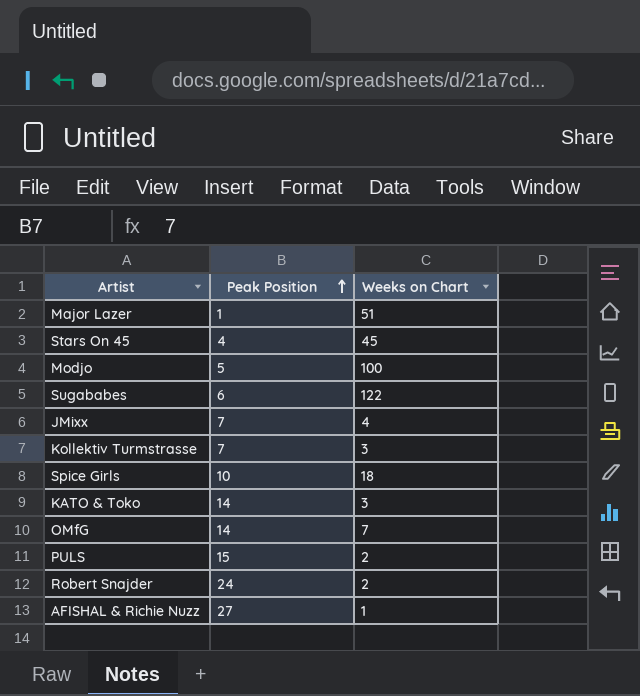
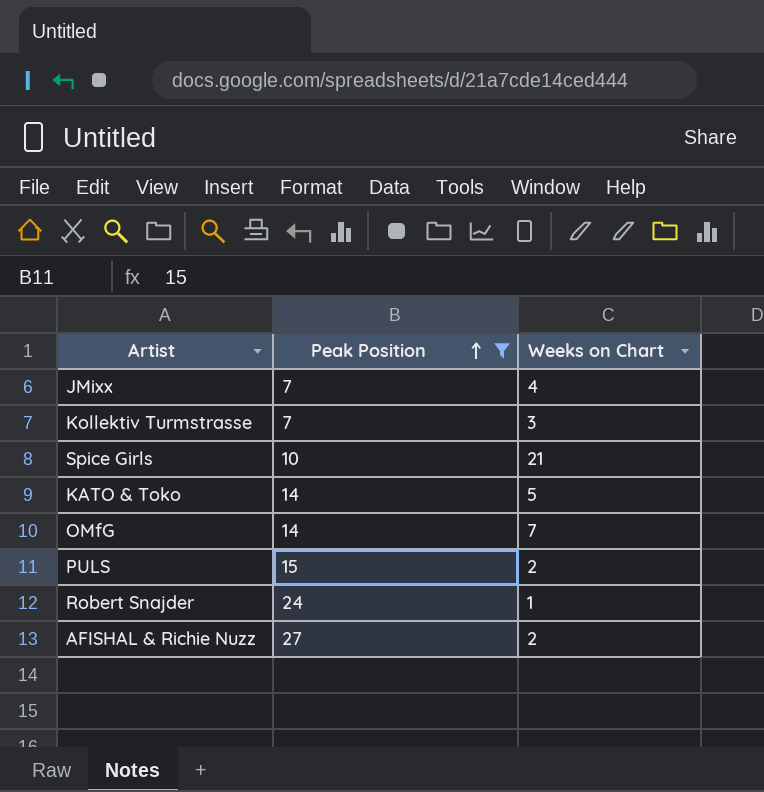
filter: none -> Peak Position >= 7
Spice Girls | Weeks on Chart: 18 -> 21
KATO & Toko | Weeks on Chart: 3 -> 5
Robert Snajder | Weeks on Chart: 2 -> 1
AFISHAL & Richie Nuzz | Weeks on Chart: 1 -> 2

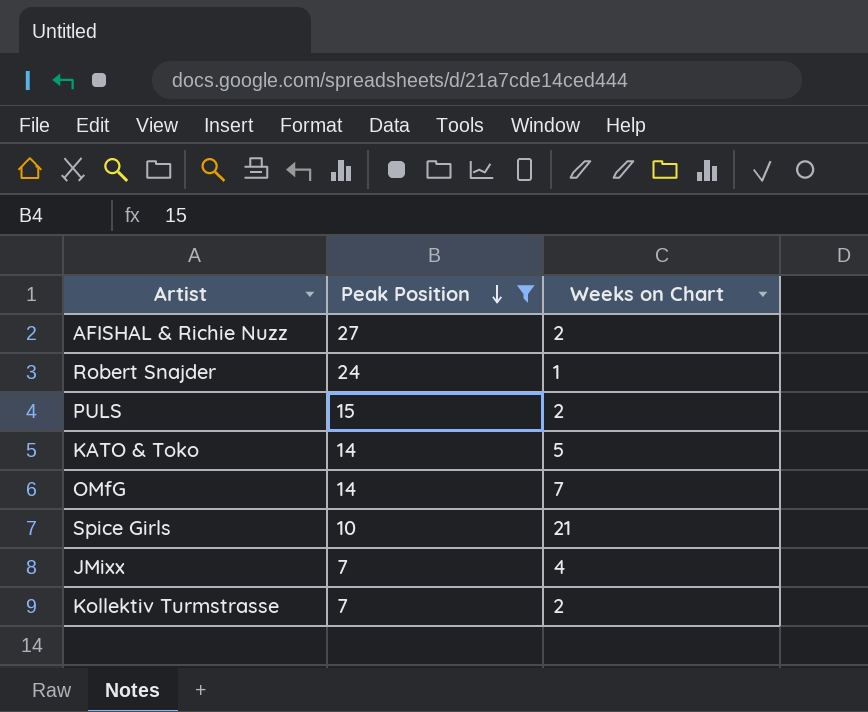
row order: Peak Position ascending -> Peak Position descending
Kollektiv Turmstrasse | Weeks on Chart: 3 -> 2

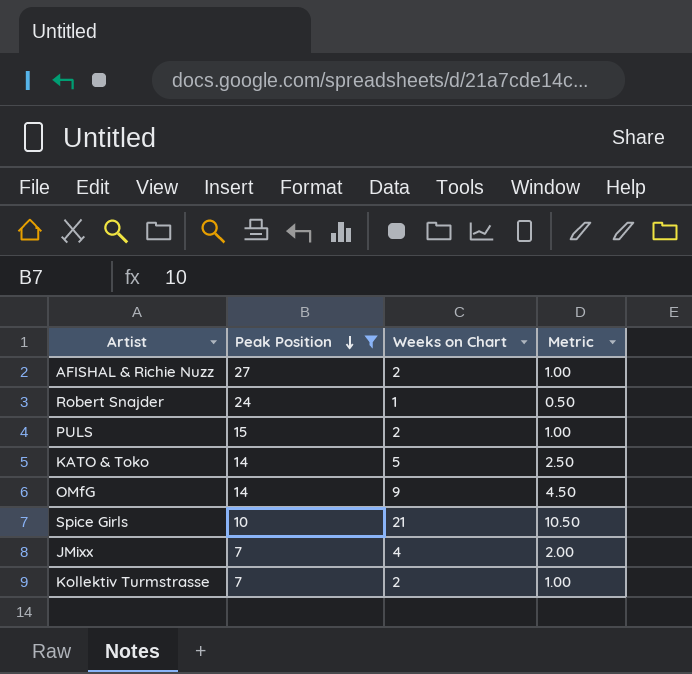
column Metric | formula: none -> [Weeks on Chart] * 0.5
OMfG | Weeks on Chart: 7 -> 9

